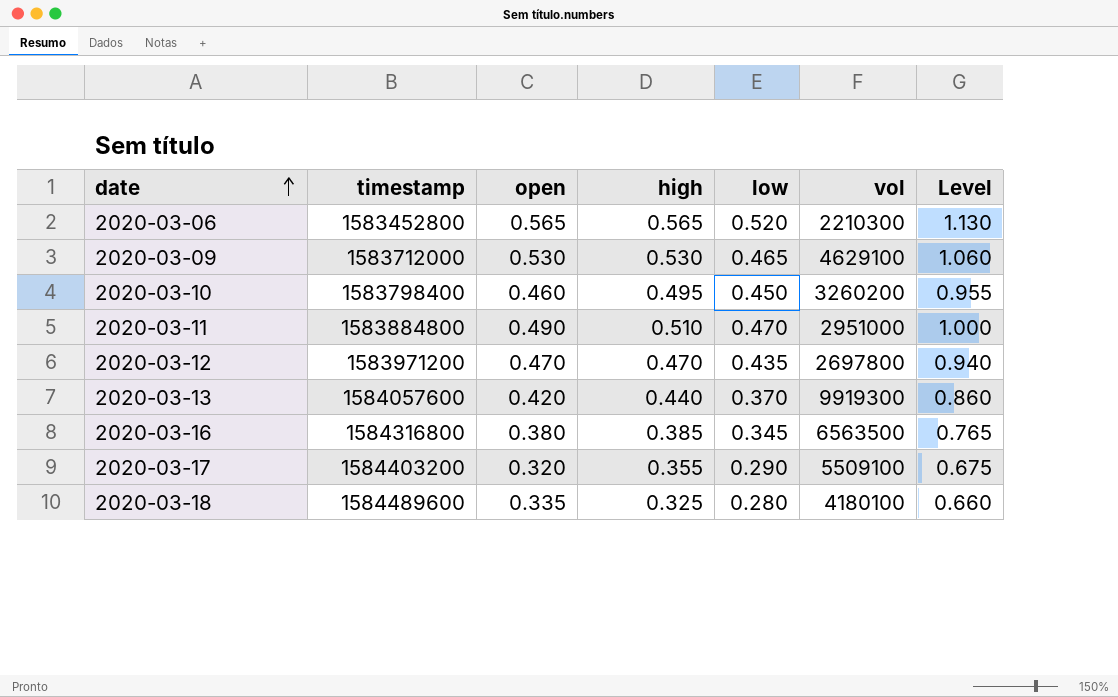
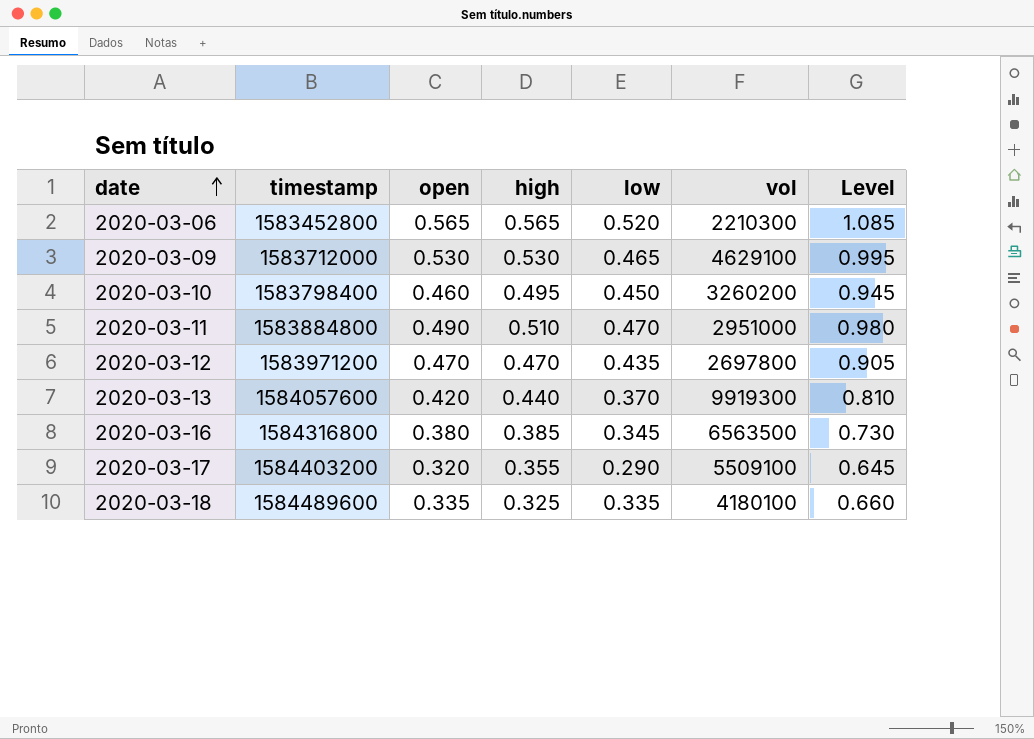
column Level | formula: [open] + [high] -> [high] + [low]
2020-03-18 | low: 0.280 -> 0.335

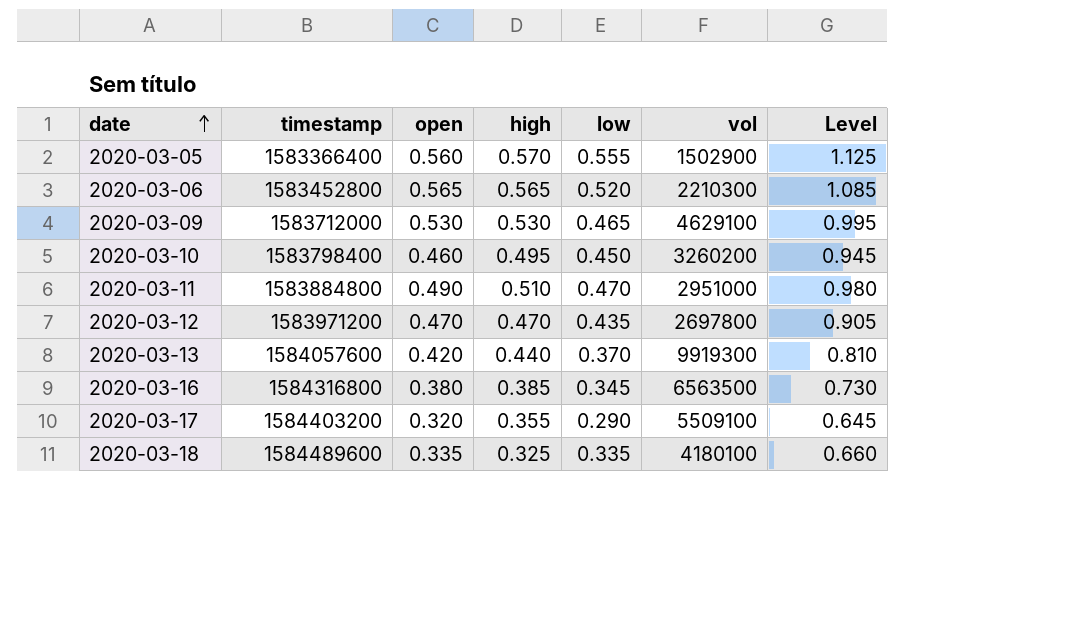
row 2020-03-05: none -> 1583366400 | 0.560 | 0.570 | 0.555 | 1502900 | 1.125

